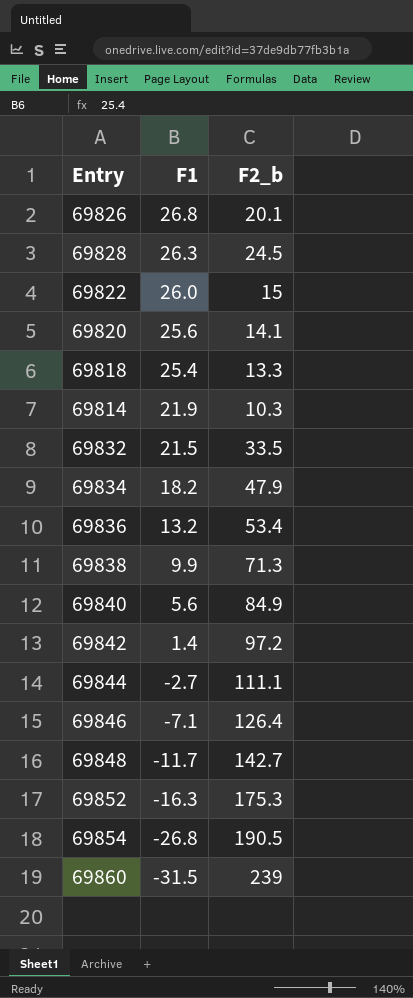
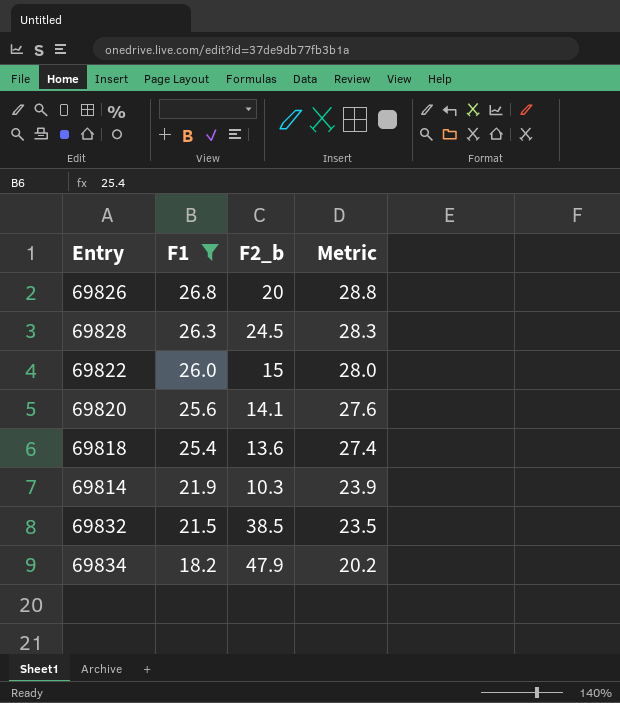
filter: none -> F1 >= 18.2
column Metric | formula: none -> [F1] + 2
69826 | F2_b: 20.1 -> 20
69818 | F2_b: 13.3 -> 13.6
69832 | F2_b: 33.5 -> 38.5

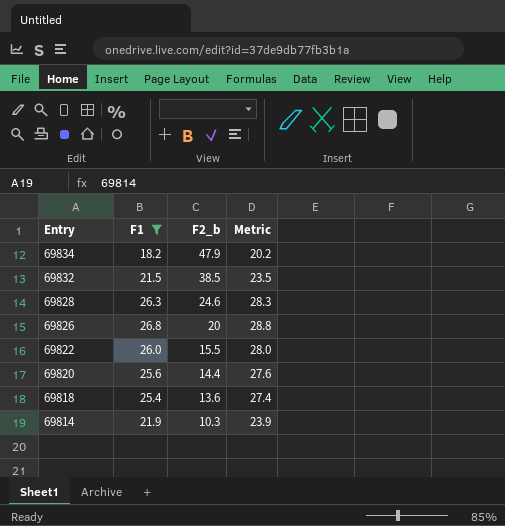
row order: F1 descending -> Entry descending
69828 | F2_b: 24.5 -> 24.6
69822 | F2_b: 15 -> 15.5
69820 | F2_b: 14.1 -> 14.4

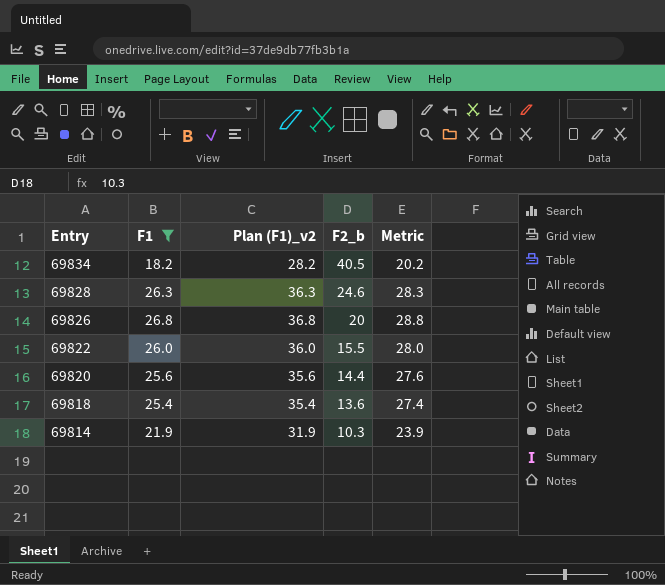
column Plan (F1)_v2 | formula: none -> [F1] + 10
row 69832: 21.5 | 38.5 | 23.5 -> none
69834 | F2_b: 47.9 -> 40.5

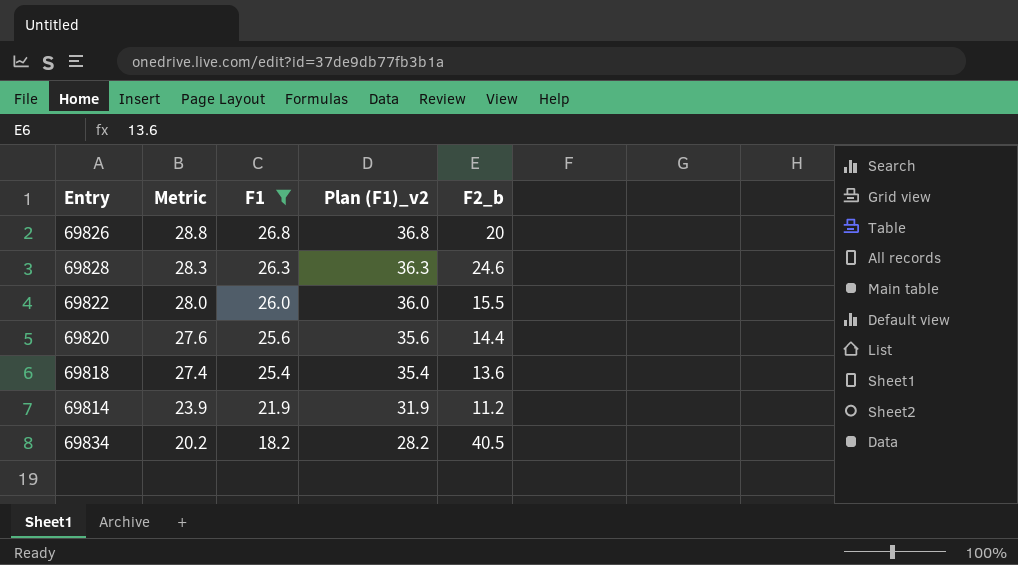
row order: Entry descending -> Metric descending
column Metric | position: 5 -> 2
69814 | F2_b: 10.3 -> 11.2

